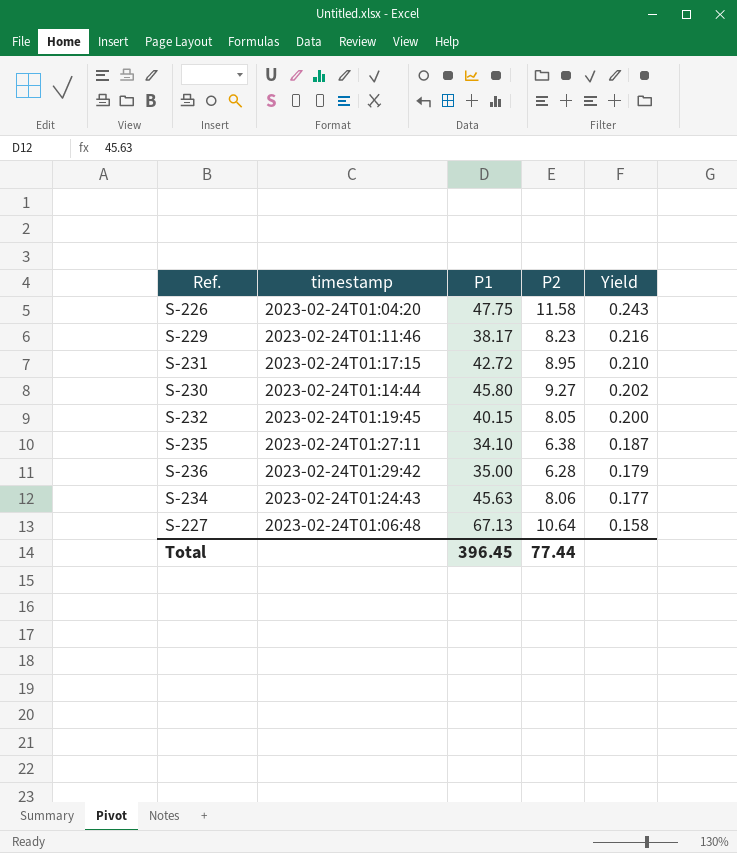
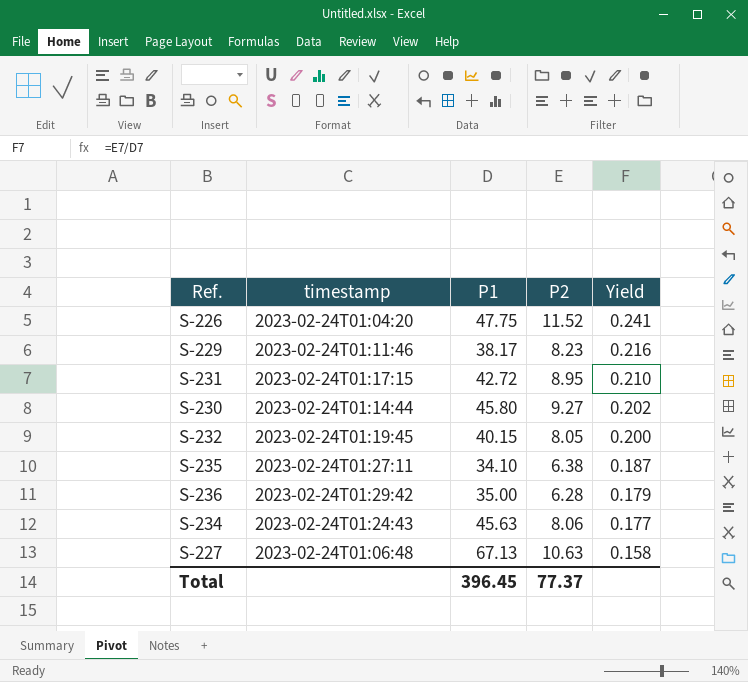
S-226 | P2: 11.58 -> 11.52
S-226 | Yield: 0.243 -> 0.241
S-227 | P2: 10.64 -> 10.63
Total | P2: 77.44 -> 77.37

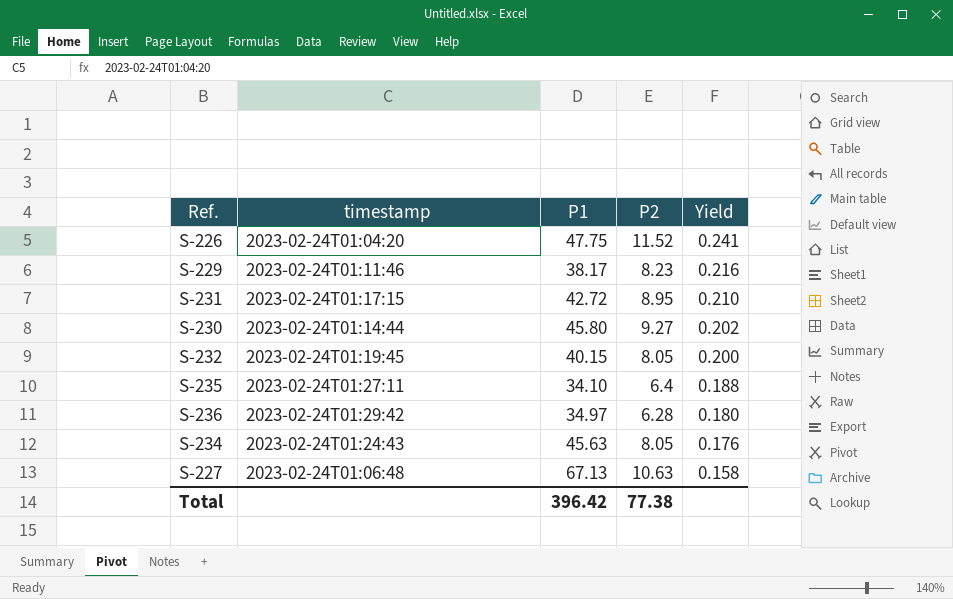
S-235 | P2: 6.38 -> 6.4
S-235 | Yield: 0.187 -> 0.188
S-236 | P1: 35.00 -> 34.97
S-236 | Yield: 0.179 -> 0.180
S-234 | P2: 8.06 -> 8.05
S-234 | Yield: 0.177 -> 0.176
Total | P1: 396.45 -> 396.42
Total | P2: 77.37 -> 77.38

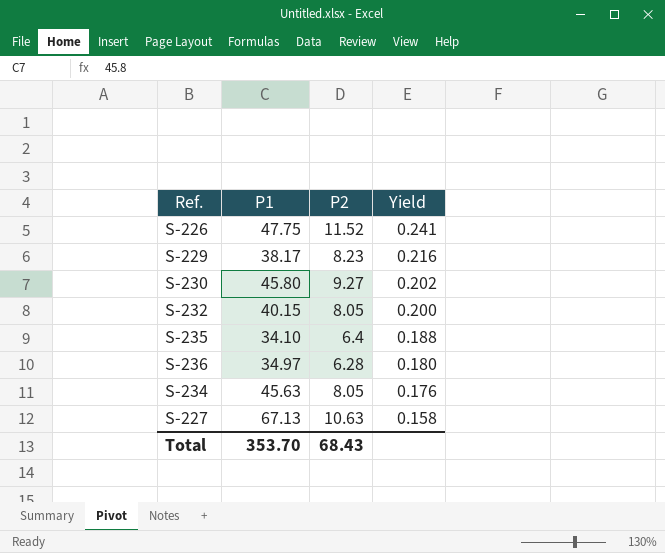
column timestamp | position: 2 -> none
row S-231: 2023-02-24T01:17:15 | 42.72 | 8.95 | 0.210 -> none
Total | P1: 396.42 -> 353.70
Total | P2: 77.38 -> 68.43

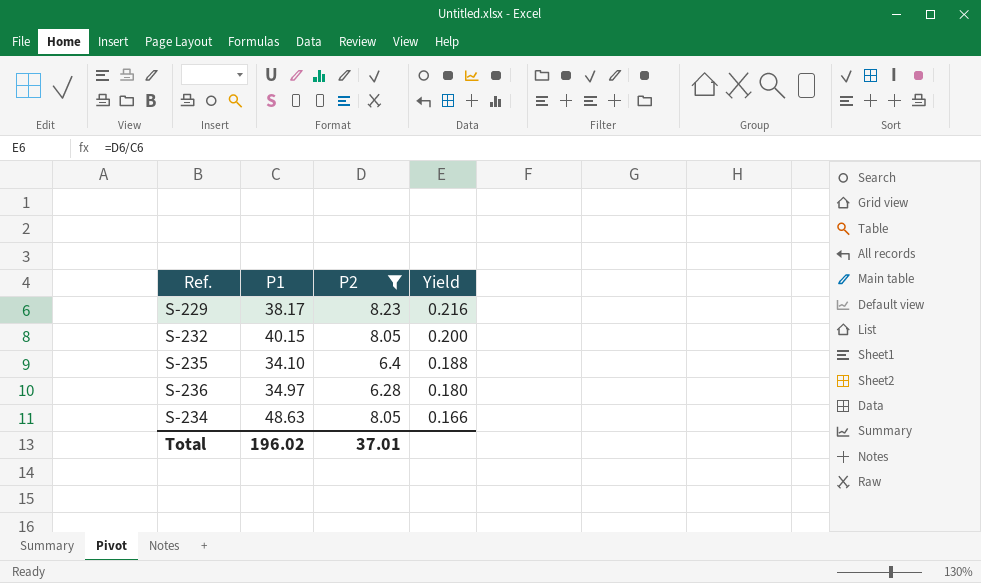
filter: none -> P2 <= 8.23
S-234 | P1: 45.63 -> 48.63
S-234 | Yield: 0.176 -> 0.166
Total | P1: 353.70 -> 196.02
Total | P2: 68.43 -> 37.01

